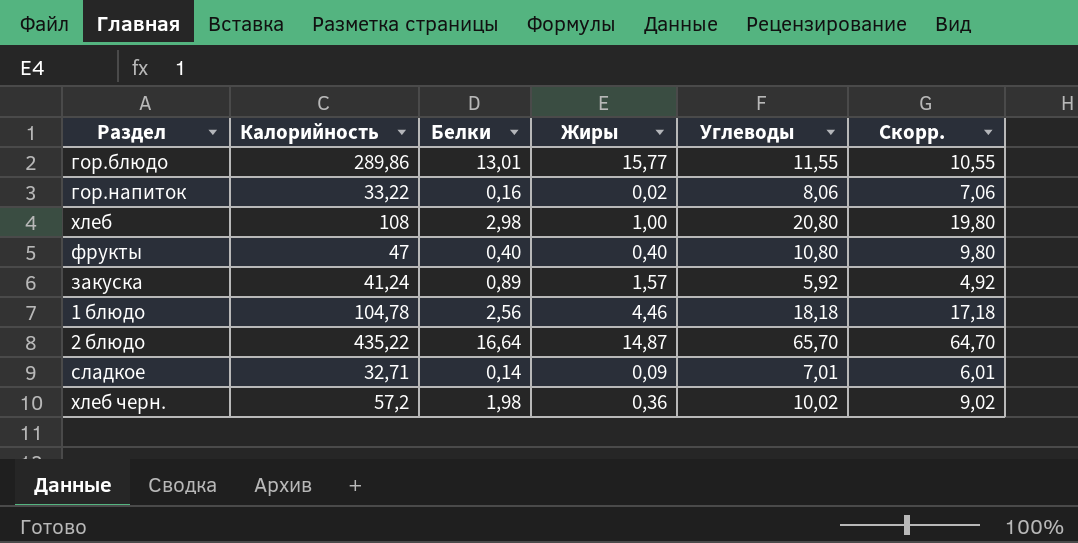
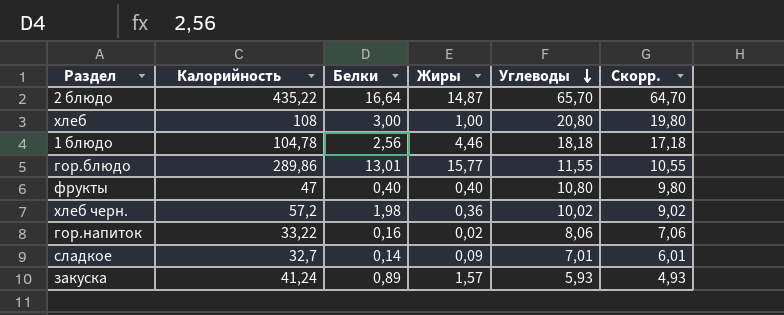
row order: none -> Углеводы descending
хлеб | Белки: 2,98 -> 3,00
сладкое | Калорийность: 32,71 -> 32,7
закуска | Углеводы: 5,92 -> 5,93
закуска | Скорр.: 4,92 -> 4,93

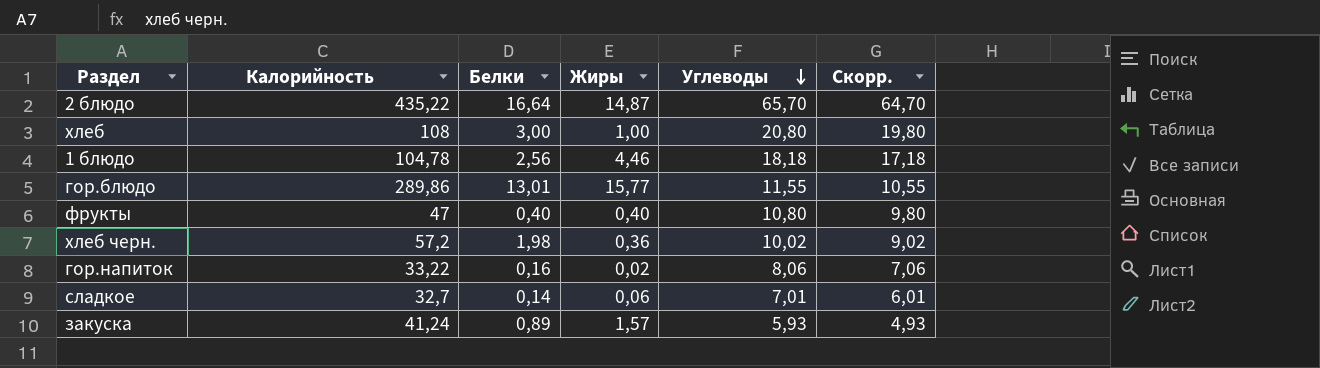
сладкое | Жиры: 0,09 -> 0,06

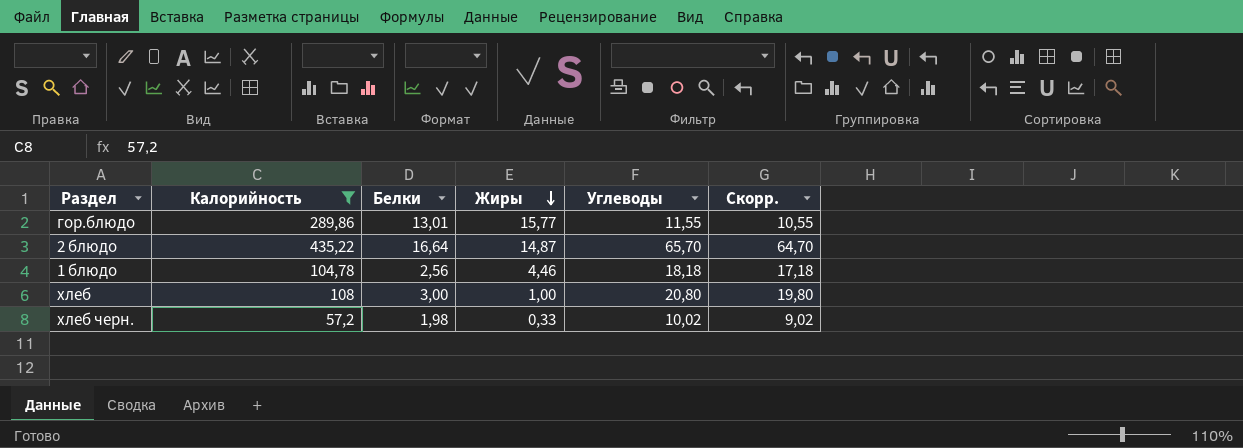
filter: none -> Калорийность >= 57,2
row order: Углеводы descending -> Жиры descending
хлеб черн. | Жиры: 0,36 -> 0,33

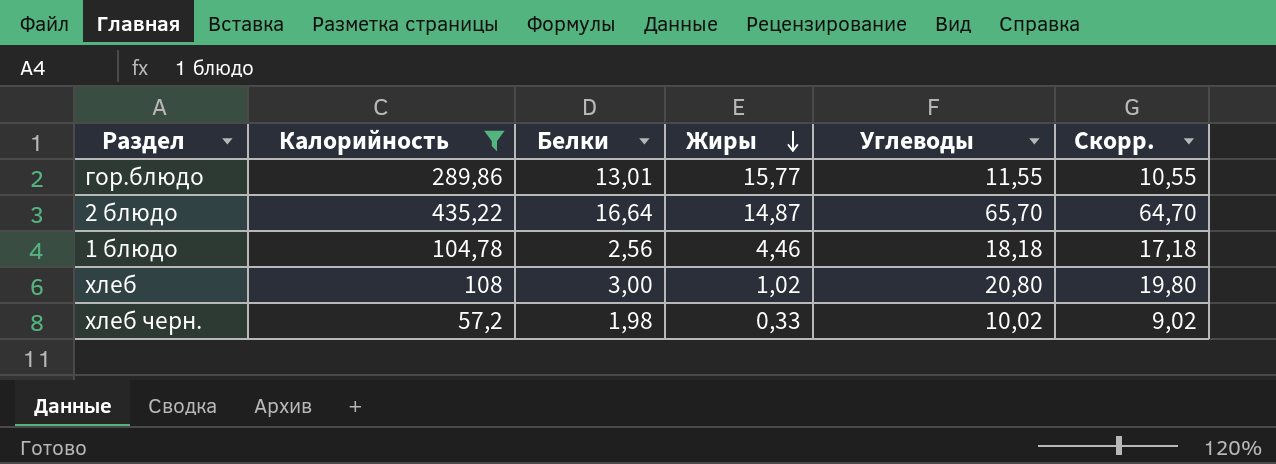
хлеб | Жиры: 1,00 -> 1,02

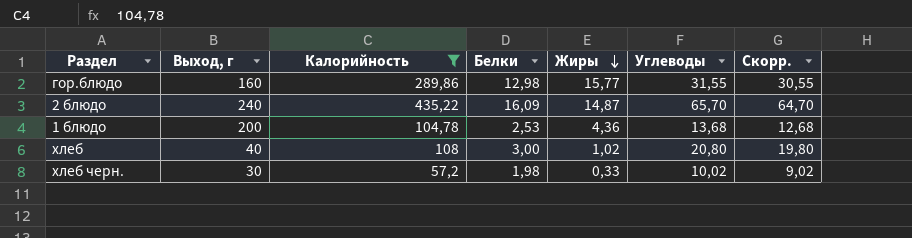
column Выход, г | position: none -> 2
гор.блюдо | Белки: 13,01 -> 12,98
гор.блюдо | Углеводы: 11,55 -> 31,55
гор.блюдо | Скорр.: 10,55 -> 30,55
2 блюдо | Белки: 16,64 -> 16,09
1 блюдо | Белки: 2,56 -> 2,53
1 блюдо | Жиры: 4,46 -> 4,36
1 блюдо | Углеводы: 18,18 -> 13,68
1 блюдо | Скорр.: 17,18 -> 12,68

